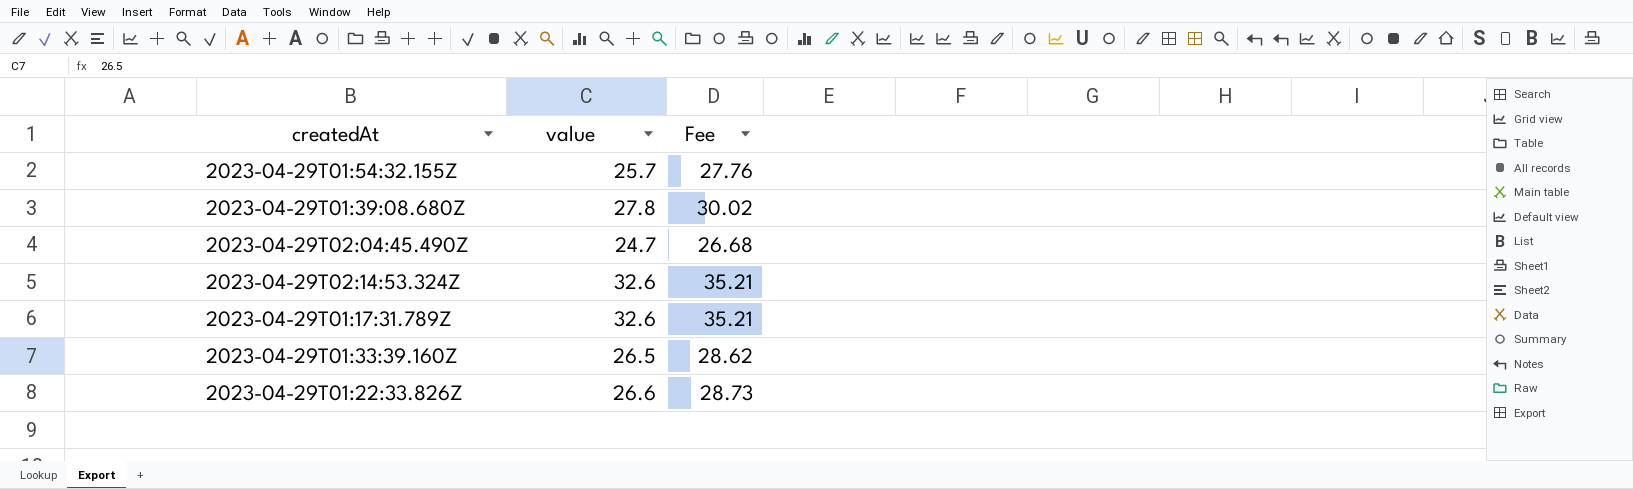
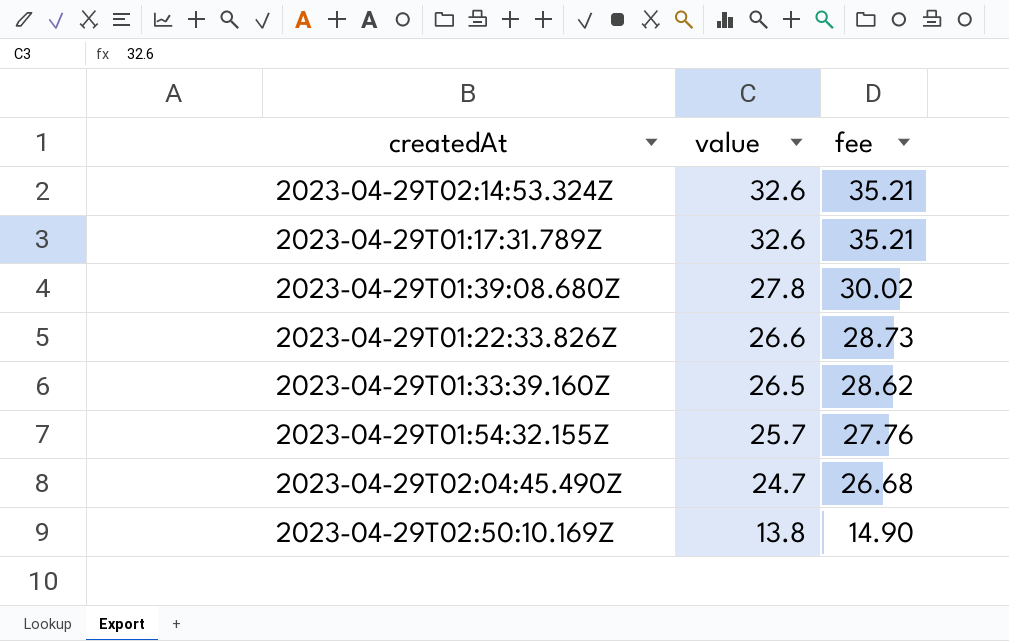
row order: none -> value descending
column name: Fee -> fee
row 2023-04-29T02:50:10.169Z: none -> 13.8 | 14.90

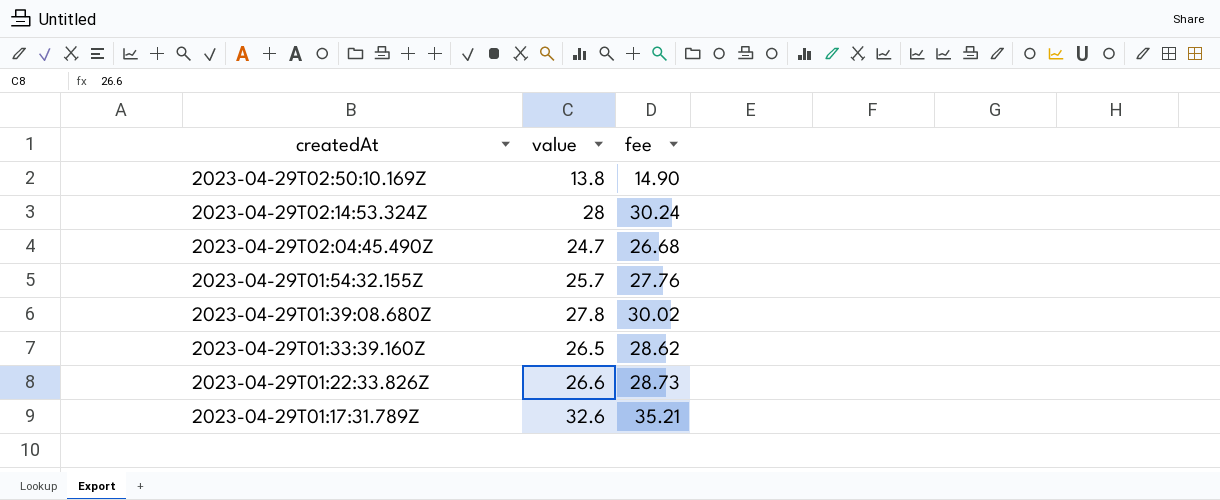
row order: value descending -> createdAt descending
2023-04-29T02:14:53.324Z | value: 32.6 -> 28
2023-04-29T02:14:53.324Z | fee: 35.21 -> 30.24

